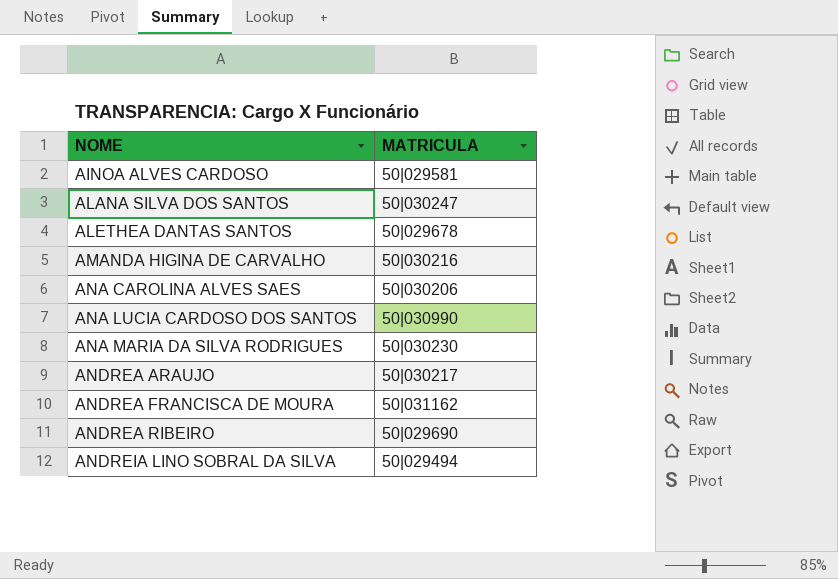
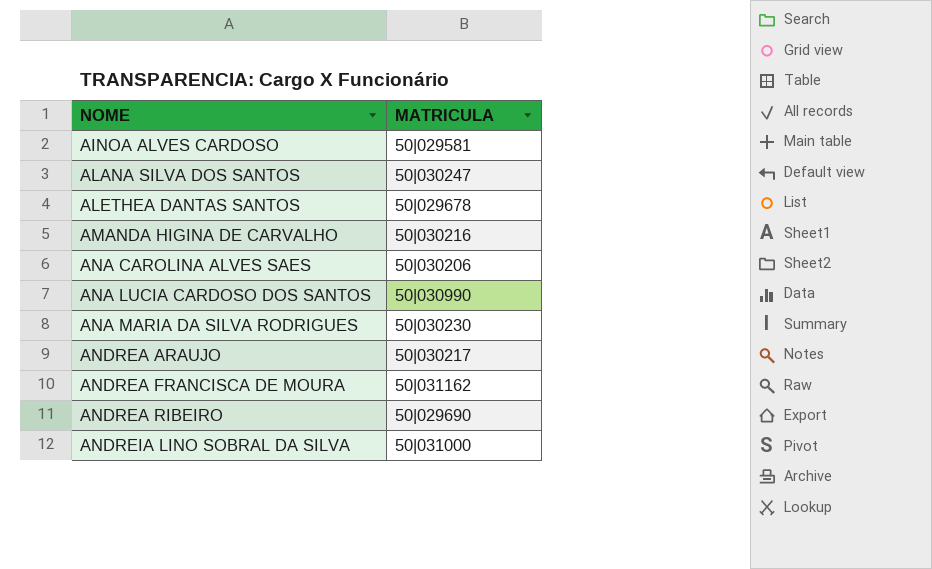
ANDREIA LINO SOBRAL DA SILVA | MATRICULA: 50|029494 -> 50|031000

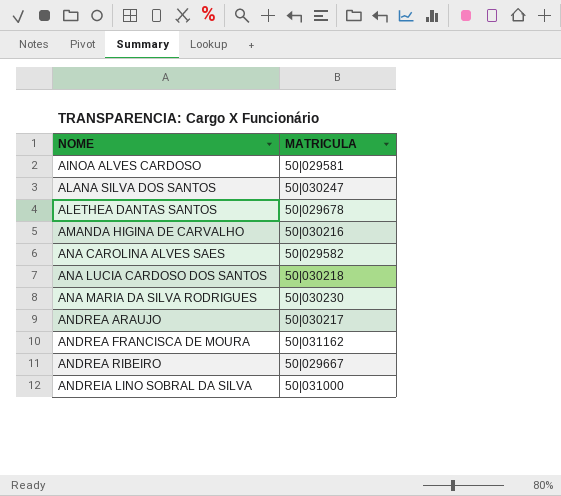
ANA CAROLINA ALVES SAES | MATRICULA: 50|030206 -> 50|029582
ANA LUCIA CARDOSO DOS SANTOS | MATRICULA: 50|030990 -> 50|030218
ANDREA RIBEIRO | MATRICULA: 50|029690 -> 50|029667

